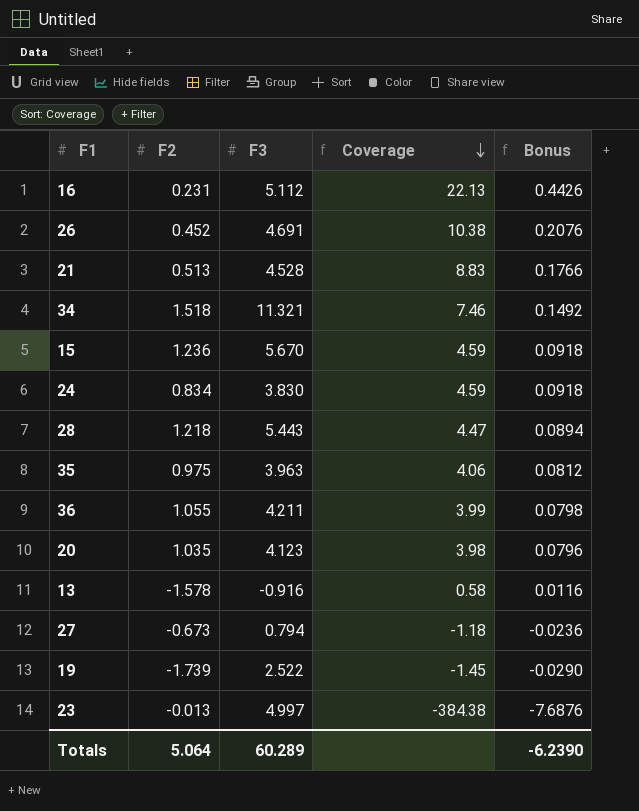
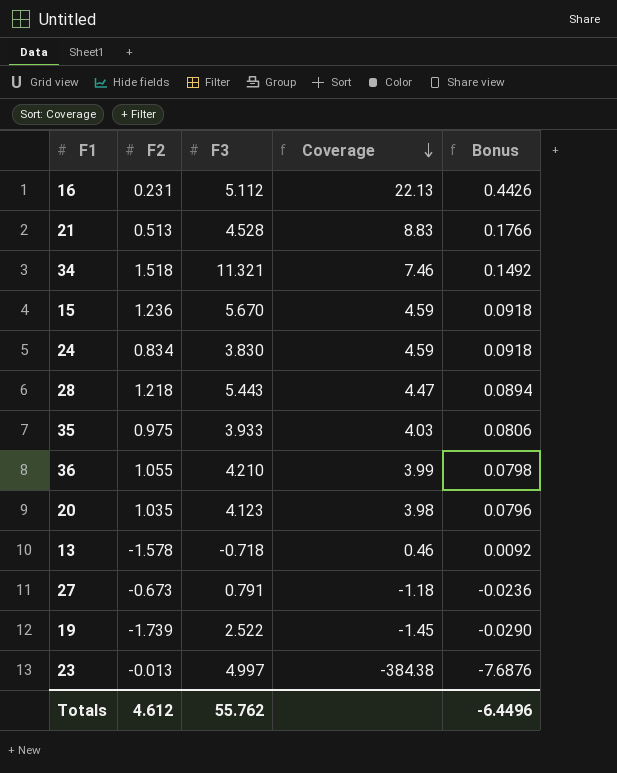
row 26: 0.452 | 4.691 | 10.38 | 0.2076 -> none
35 | F3: 3.963 -> 3.933
35 | Coverage: 4.06 -> 4.03
35 | Bonus: 0.0812 -> 0.0806
36 | F3: 4.211 -> 4.210
13 | F3: -0.916 -> -0.718
13 | Coverage: 0.58 -> 0.46
13 | Bonus: 0.0116 -> 0.0092
27 | F3: 0.794 -> 0.791
Totals | F2: 5.064 -> 4.612
Totals | F3: 60.289 -> 55.762
Totals | Bonus: -6.2390 -> -6.4496

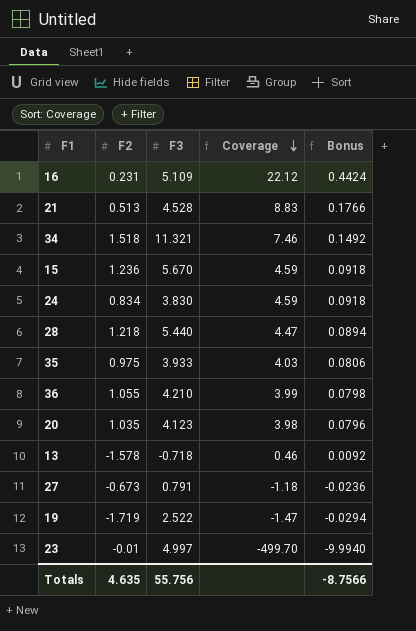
16 | F3: 5.112 -> 5.109
16 | Coverage: 22.13 -> 22.12
16 | Bonus: 0.4426 -> 0.4424
28 | F3: 5.443 -> 5.440
19 | F2: -1.739 -> -1.719
19 | Coverage: -1.45 -> -1.47
19 | Bonus: -0.0290 -> -0.0294
23 | F2: -0.013 -> -0.01
23 | Coverage: -384.38 -> -499.70
23 | Bonus: -7.6876 -> -9.9940
Totals | F2: 4.612 -> 4.635
Totals | F3: 55.762 -> 55.756
Totals | Bonus: -6.4496 -> -8.7566

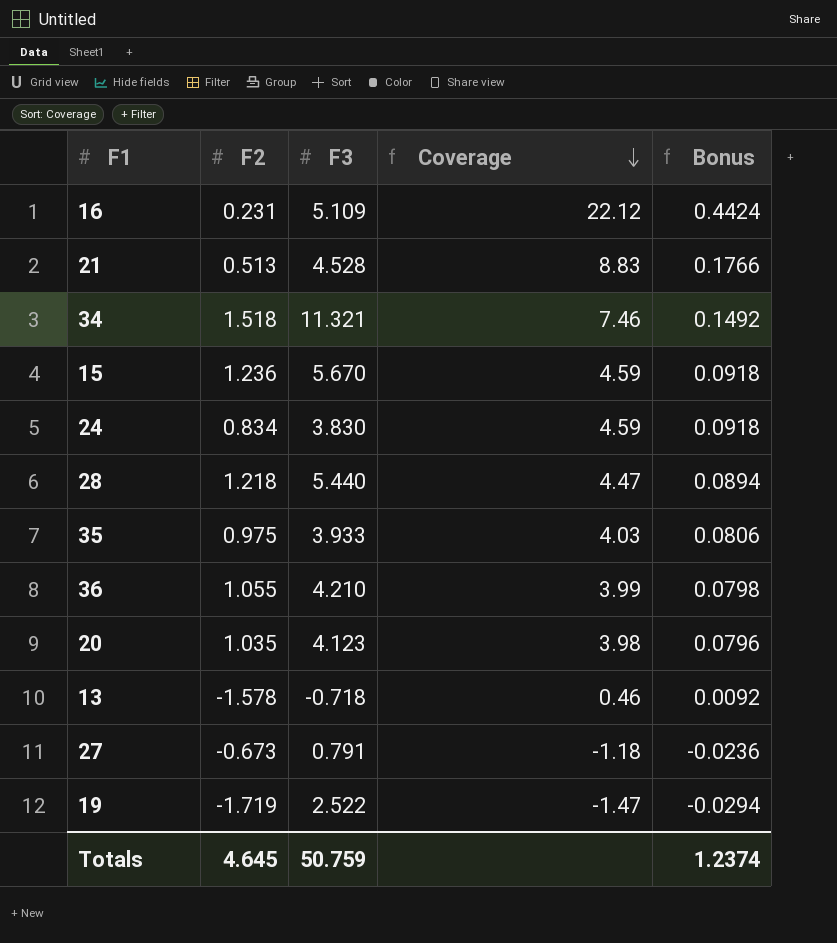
row 23: -0.01 | 4.997 | -499.70 | -9.9940 -> none
Totals | F2: 4.635 -> 4.645
Totals | F3: 55.756 -> 50.759
Totals | Bonus: -8.7566 -> 1.2374

